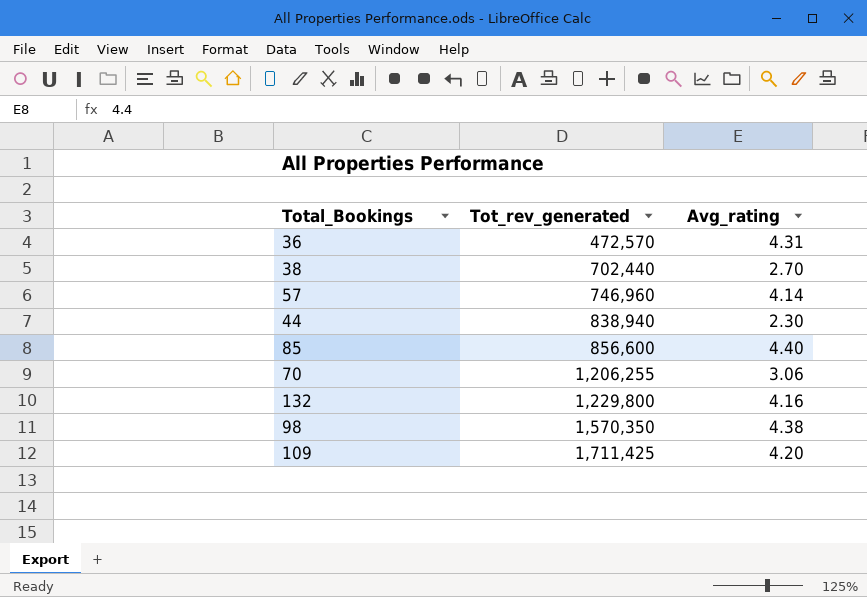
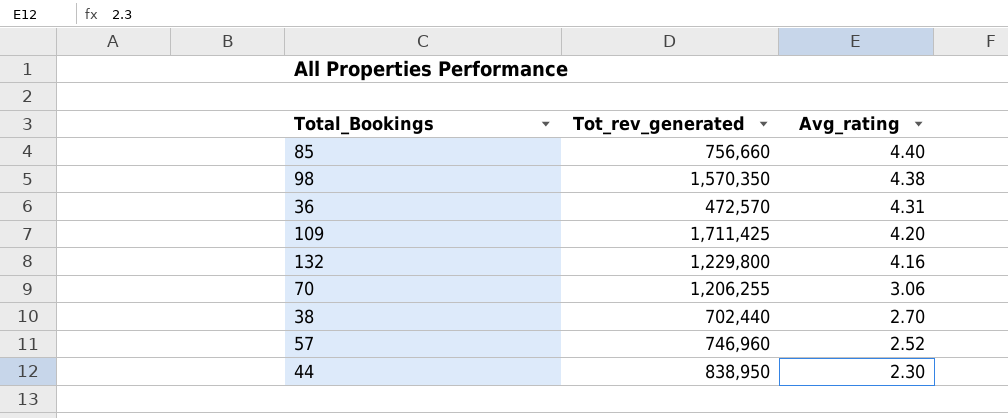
row order: Tot_rev_generated ascending -> Avg_rating descending
85 | Tot_rev_generated: 856,600 -> 756,660
57 | Avg_rating: 4.14 -> 2.52
44 | Tot_rev_generated: 838,940 -> 838,950

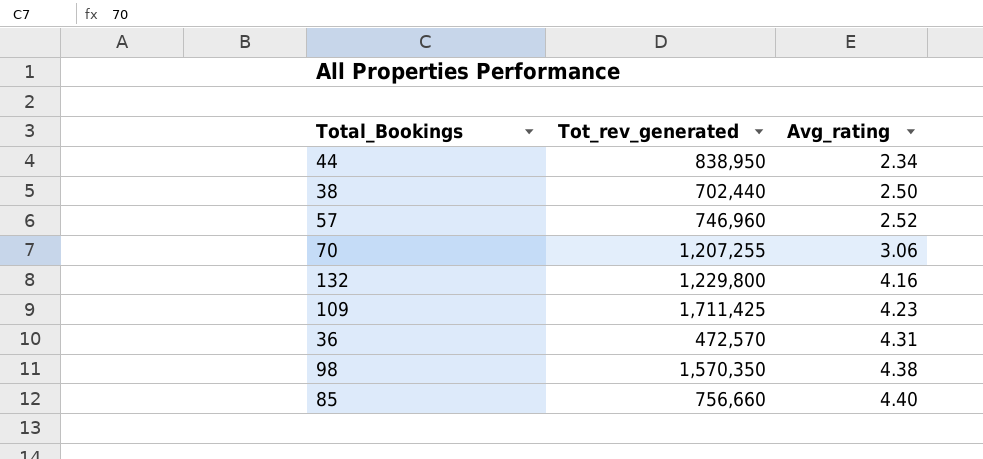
row order: Avg_rating descending -> Avg_rating ascending
44 | Avg_rating: 2.30 -> 2.34
38 | Avg_rating: 2.70 -> 2.50
70 | Tot_rev_generated: 1,206,255 -> 1,207,255
109 | Avg_rating: 4.20 -> 4.23

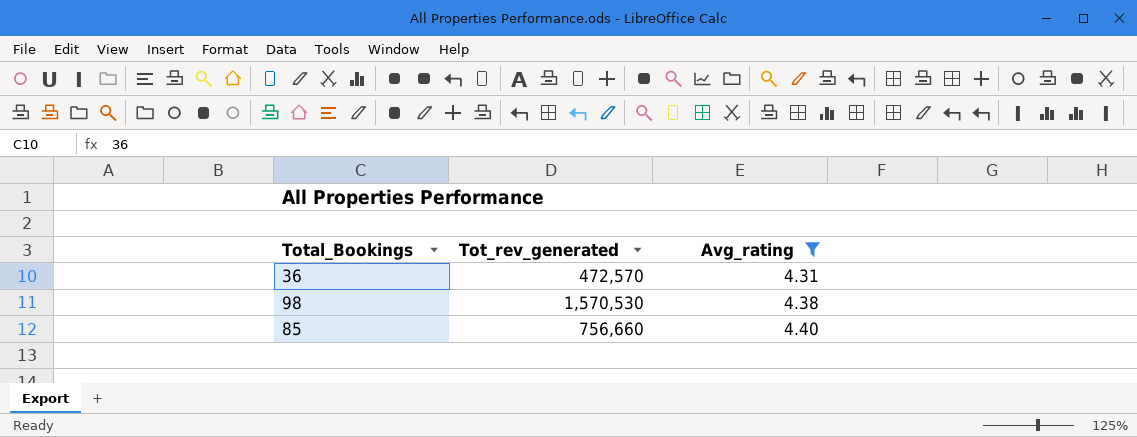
filter: none -> Avg_rating >= 4.31
98 | Tot_rev_generated: 1,570,350 -> 1,570,530

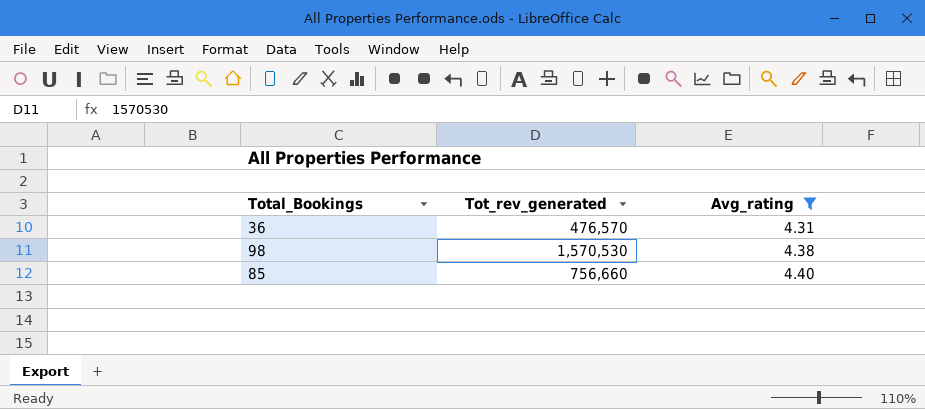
36 | Tot_rev_generated: 472,570 -> 476,570

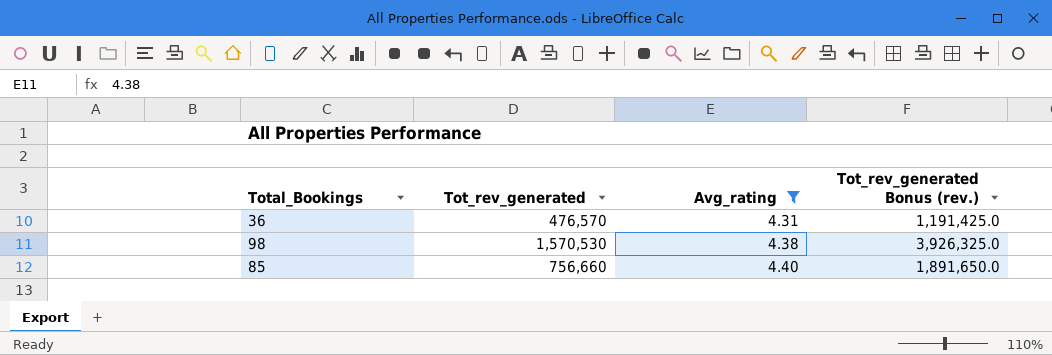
column Tot_rev_generated Bonus (rev.) | formula: none -> [Tot_rev_generated] * 2.5

